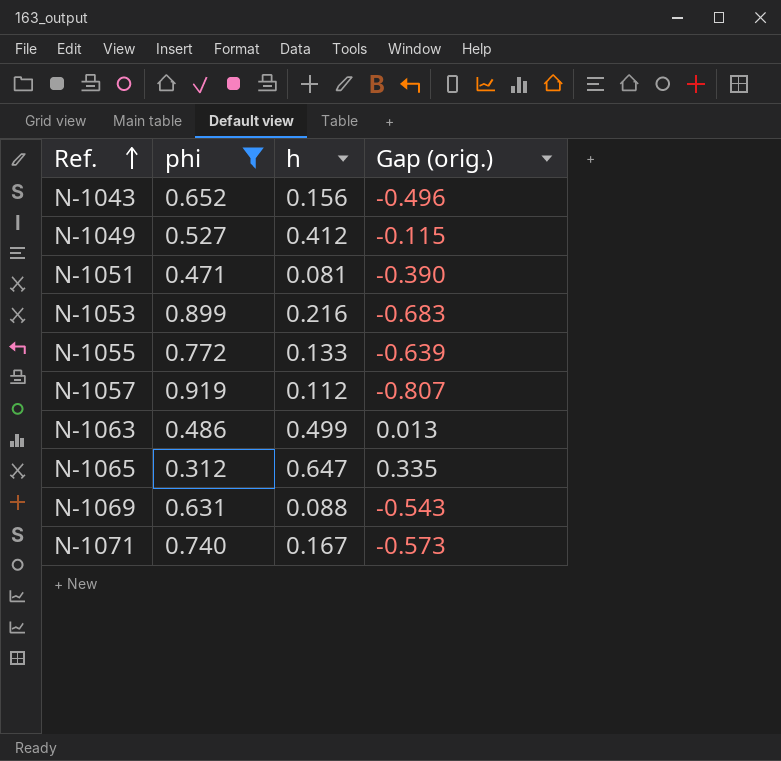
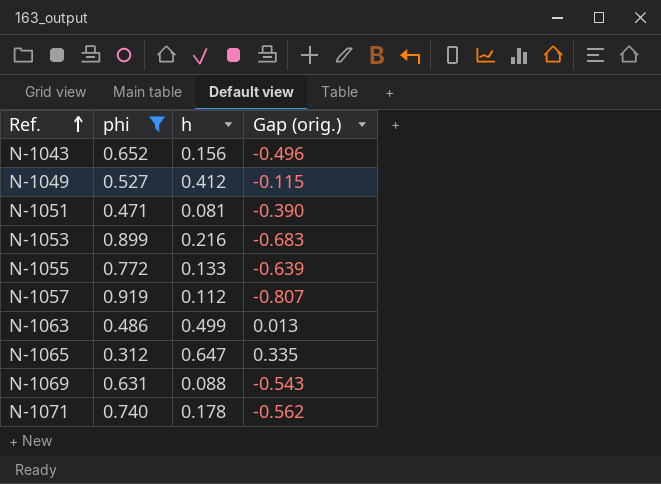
N-1071 | h: 0.167 -> 0.178
N-1071 | Gap (orig.): -0.573 -> -0.562

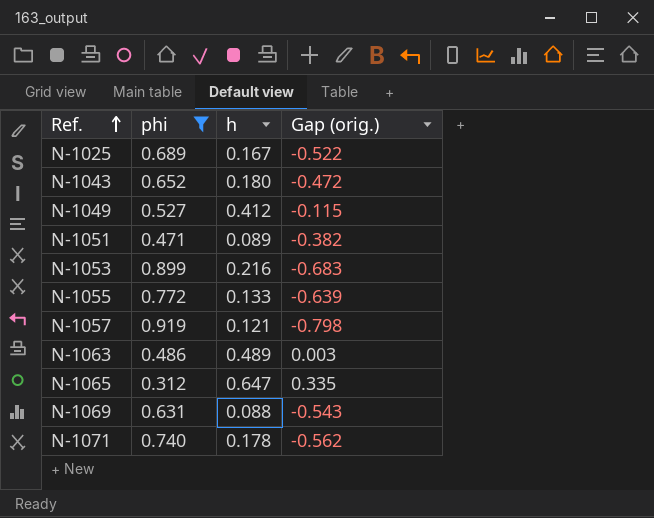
row N-1025: none -> 0.689 | 0.167 | -0.522
N-1043 | h: 0.156 -> 0.180
N-1043 | Gap (orig.): -0.496 -> -0.472
N-1051 | h: 0.081 -> 0.089
N-1051 | Gap (orig.): -0.390 -> -0.382
N-1057 | h: 0.112 -> 0.121
N-1057 | Gap (orig.): -0.807 -> -0.798
N-1063 | h: 0.499 -> 0.489
N-1063 | Gap (orig.): 0.013 -> 0.003

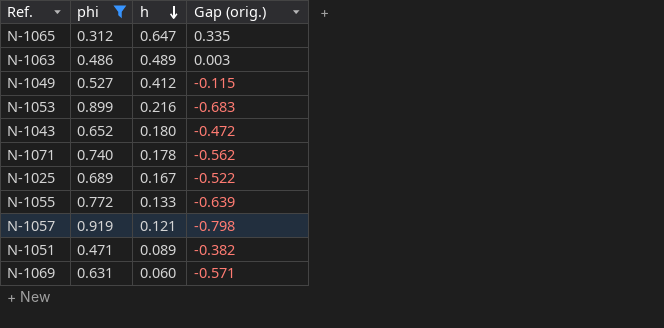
row order: Ref. ascending -> h descending
N-1069 | h: 0.088 -> 0.060
N-1069 | Gap (orig.): -0.543 -> -0.571

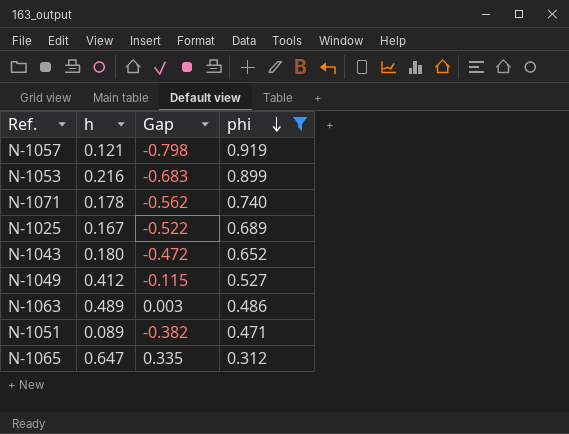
row order: h descending -> phi descending
column name: Gap (orig.) -> Gap
column phi | position: 2 -> 4
row N-1055: 0.772 | 0.133 | -0.639 -> none
row N-1069: 0.631 | 0.060 | -0.571 -> none

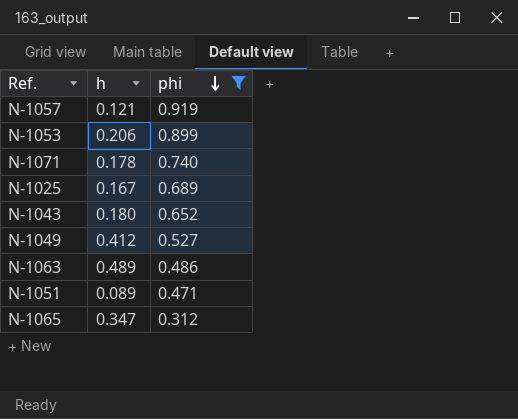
column Gap | formula: [h] - [phi] -> none
N-1053 | h: 0.216 -> 0.206
N-1065 | h: 0.647 -> 0.347

